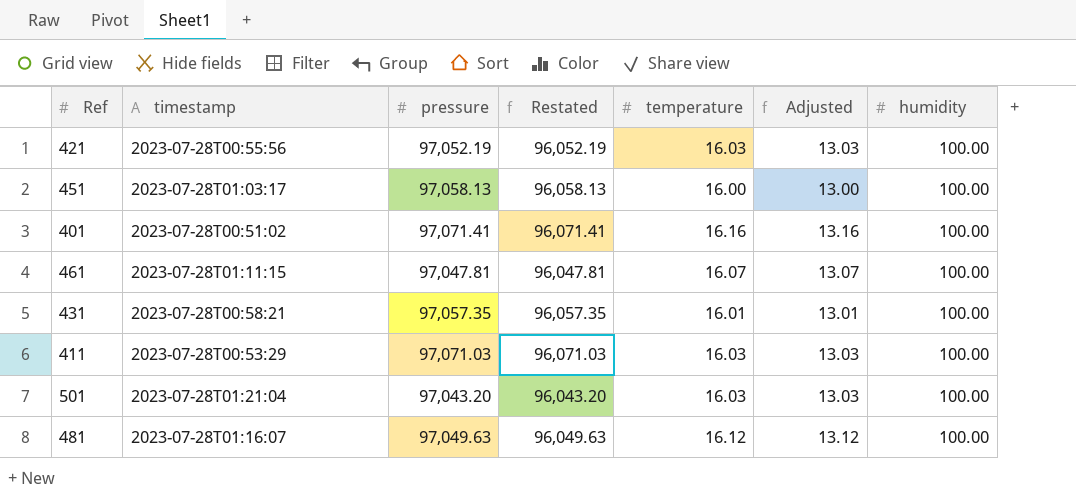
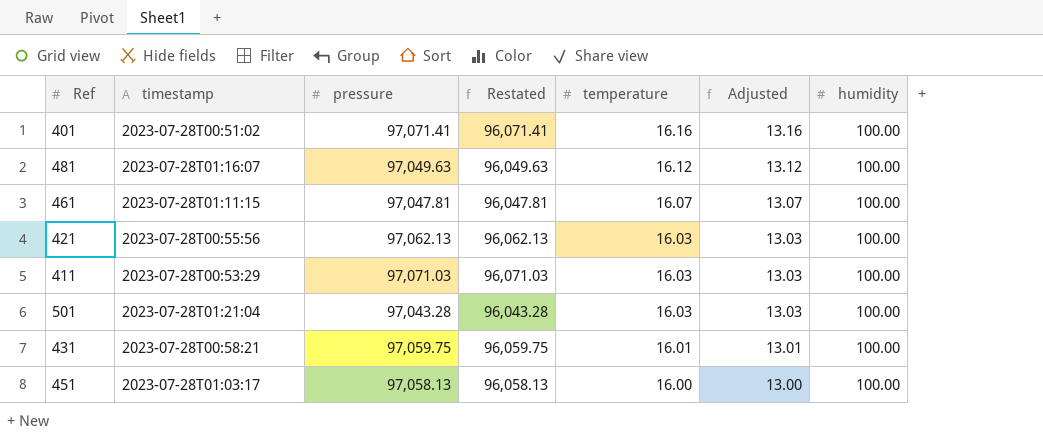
row order: none -> temperature descending
421 | pressure: 97,052.19 -> 97,062.13
421 | Restated: 96,052.19 -> 96,062.13
501 | pressure: 97,043.20 -> 97,043.28
501 | Restated: 96,043.20 -> 96,043.28
431 | pressure: 97,057.35 -> 97,059.75
431 | Restated: 96,057.35 -> 96,059.75

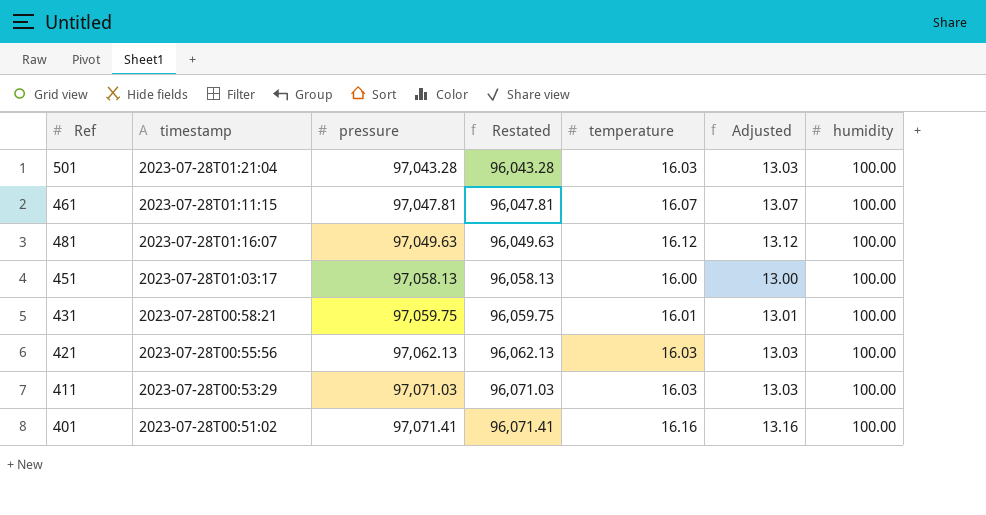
row order: temperature descending -> pressure ascending

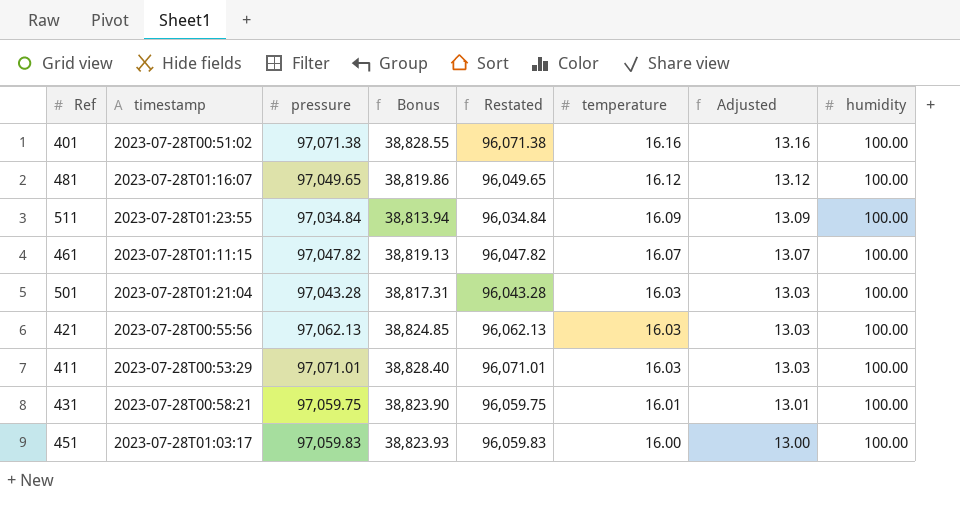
row order: pressure ascending -> temperature descending
column Bonus | formula: none -> [pressure] * 0.4
401 | pressure: 97,071.41 -> 97,071.38
401 | Restated: 96,071.41 -> 96,071.38
481 | pressure: 97,049.63 -> 97,049.65
481 | Restated: 96,049.63 -> 96,049.65
row 511: none -> 2023-07-28T01:23:55 | 97,034.84 | 38,813.94 | 96,034.84 | 16.09 | 13.09 | 100.00
461 | pressure: 97,047.81 -> 97,047.82
461 | Restated: 96,047.81 -> 96,047.82
411 | pressure: 97,071.03 -> 97,071.01
411 | Restated: 96,071.03 -> 96,071.01
451 | pressure: 97,058.13 -> 97,059.83
451 | Restated: 96,058.13 -> 96,059.83

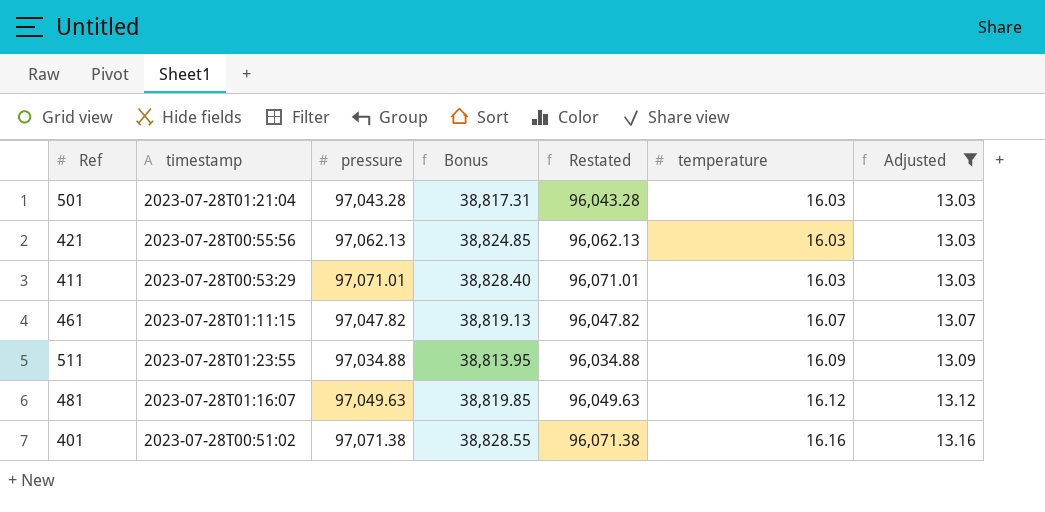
filter: none -> Adjusted >= 13.03
row order: temperature descending -> temperature ascending
column humidity | position: 8 -> none
511 | pressure: 97,034.84 -> 97,034.88
511 | Bonus: 38,813.94 -> 38,813.95
511 | Restated: 96,034.84 -> 96,034.88
481 | pressure: 97,049.65 -> 97,049.63
481 | Bonus: 38,819.86 -> 38,819.85
481 | Restated: 96,049.65 -> 96,049.63

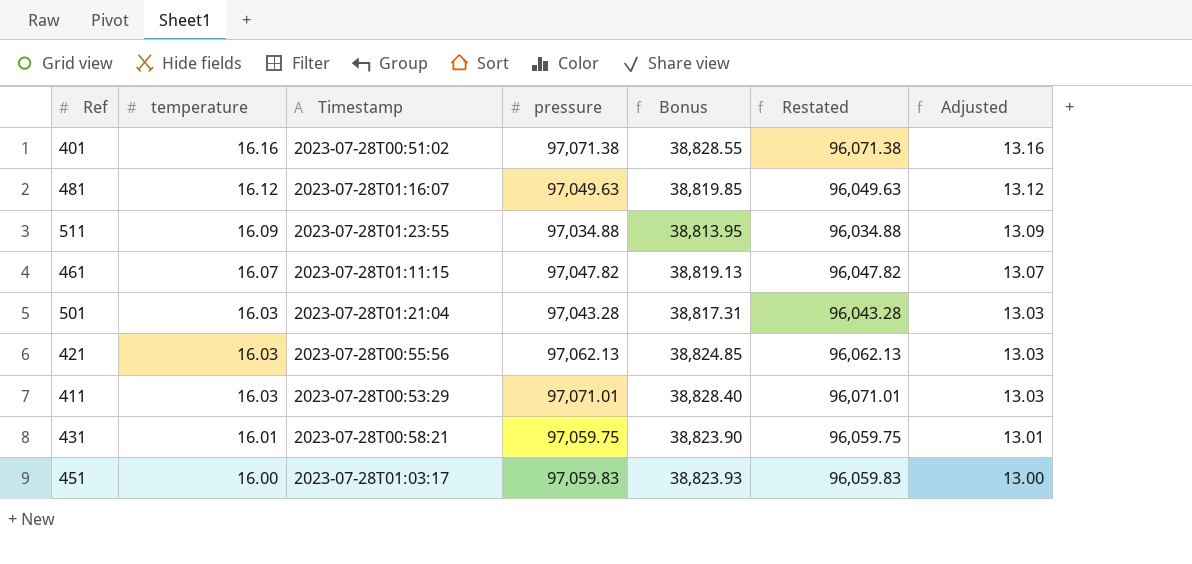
filter: Adjusted >= 13.03 -> none
row order: temperature ascending -> temperature descending
column temperature | position: 6 -> 2
column name: timestamp -> Timestamp

